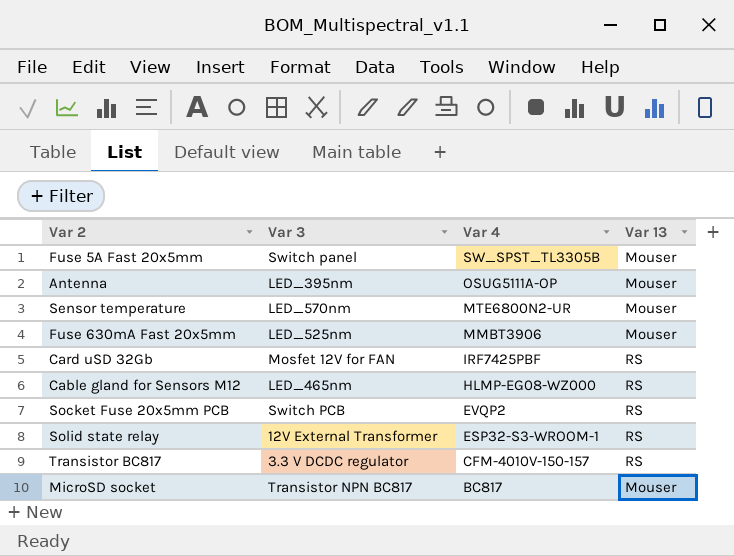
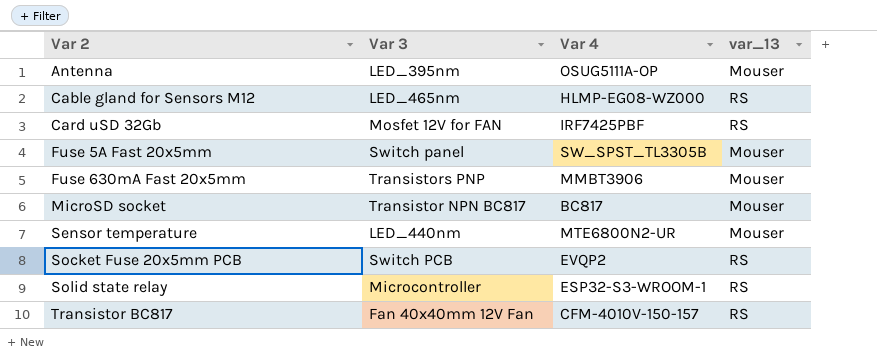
row order: Var 4 descending -> Var 2 ascending
column name: Var 13 -> var_13
Fuse 630mA Fast 20x5mm | Var 3: LED_525nm -> Transistors PNP
Sensor temperature | Var 3: LED_570nm -> LED_440nm
Solid state relay | Var 3: 12V External Transformer -> Microcontroller
Transistor BC817 | Var 3: 3.3 V DCDC regulator -> Fan 40x40mm 12V Fan

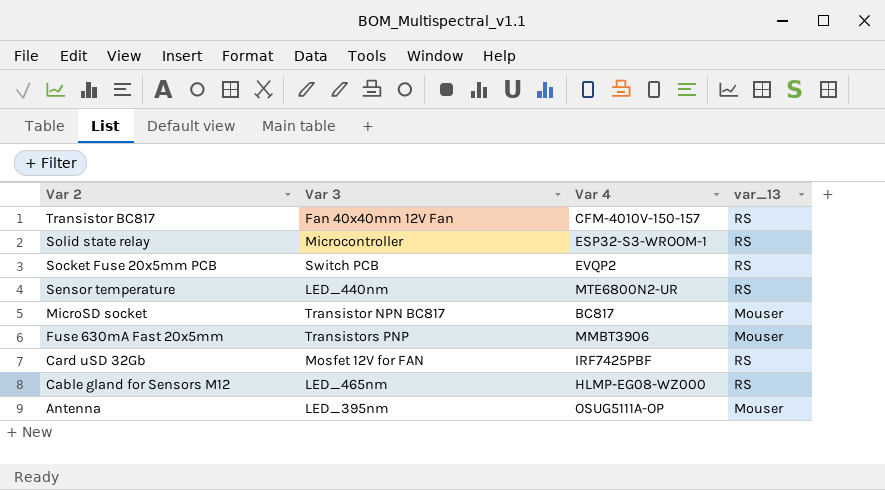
row order: Var 2 ascending -> Var 2 descending
row Fuse 5A Fast 20x5mm: Switch panel | SW_SPST_TL3305B | Mouser -> none
Sensor temperature | var_13: Mouser -> RS

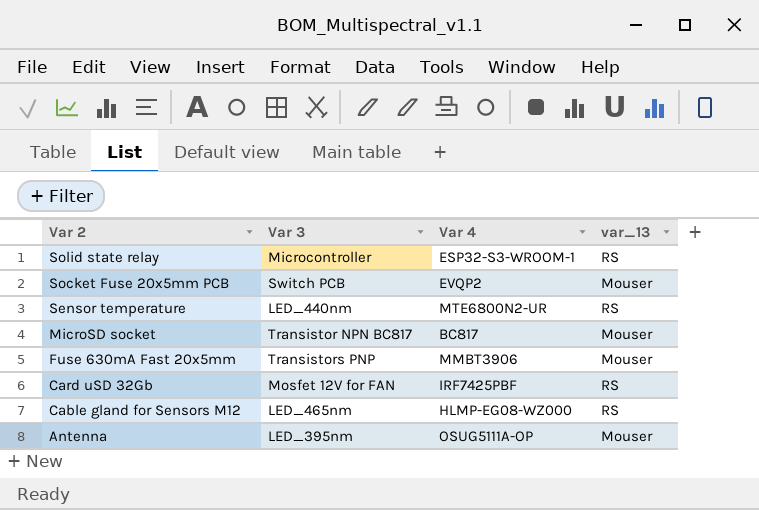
row Transistor BC817: Fan 40x40mm 12V Fan | CFM-4010V-150-157 | RS -> none
Socket Fuse 20x5mm PCB | var_13: RS -> Mouser

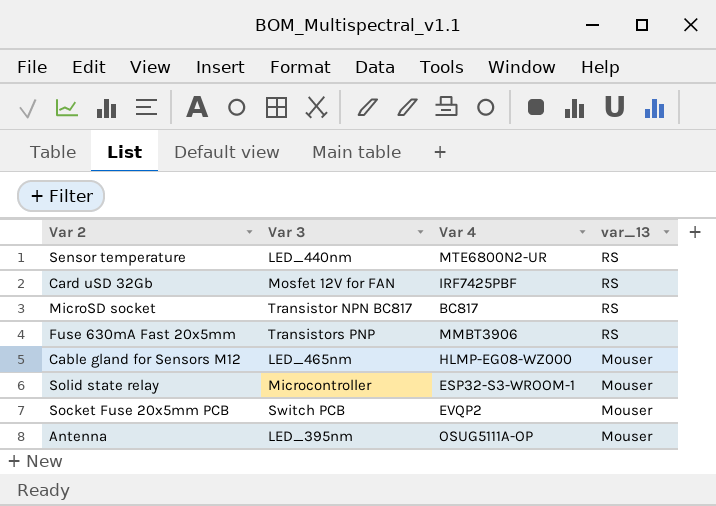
row order: Var 2 descending -> var_13 descending
MicroSD socket | var_13: Mouser -> RS
Fuse 630mA Fast 20x5mm | var_13: Mouser -> RS
Cable gland for Sensors M12 | var_13: RS -> Mouser
Solid state relay | var_13: RS -> Mouser

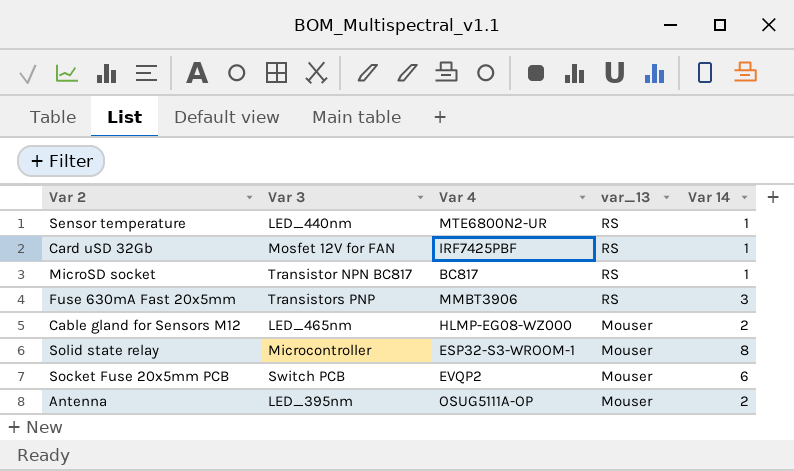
column Var 14 | position: none -> 5

